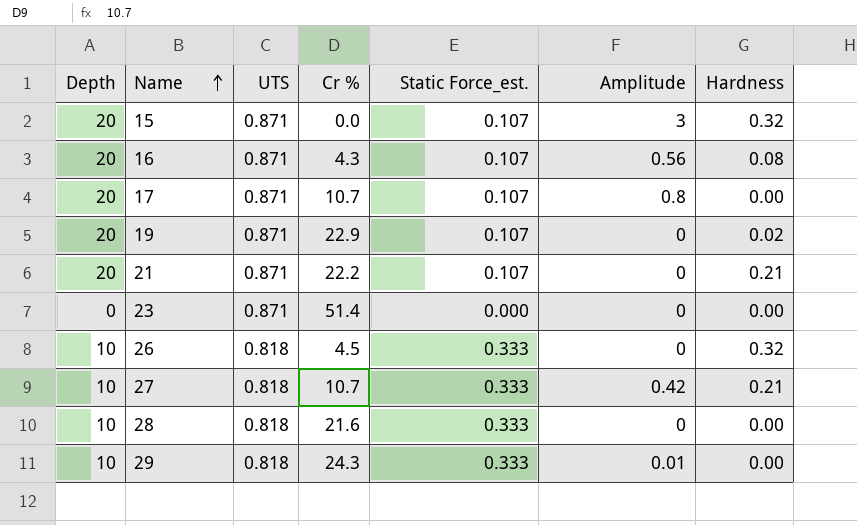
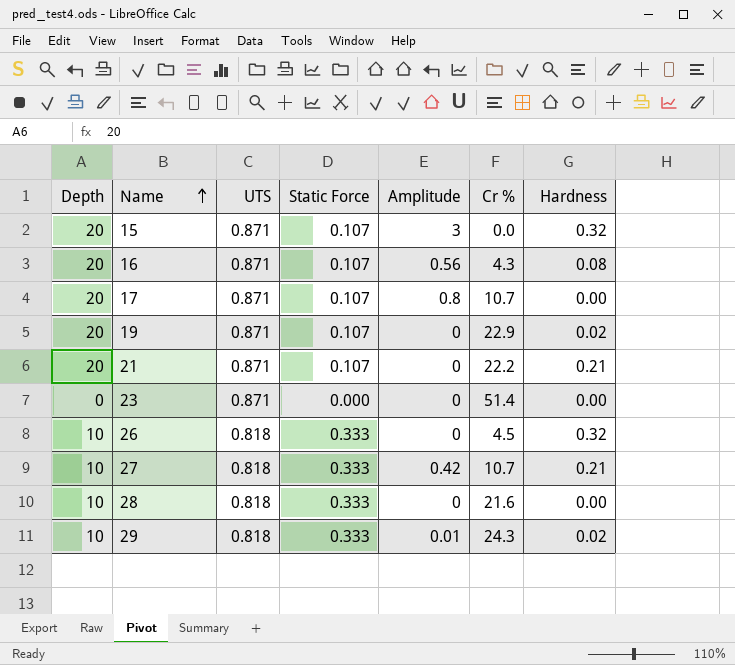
column name: Static Force_est. -> Static Force
column Cr % | position: 4 -> 6
29 | Hardness: 0.00 -> 0.02

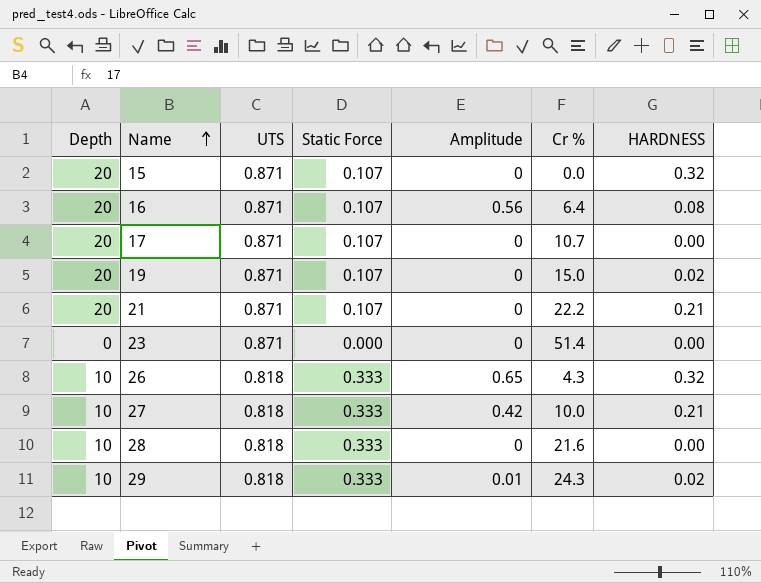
column name: Hardness -> HARDNESS
15 | Amplitude: 3 -> 0
16 | Cr %: 4.3 -> 6.4
17 | Amplitude: 0.8 -> 0
19 | Cr %: 22.9 -> 15.0
26 | Amplitude: 0 -> 0.65
26 | Cr %: 4.5 -> 4.3
27 | Cr %: 10.7 -> 10.0

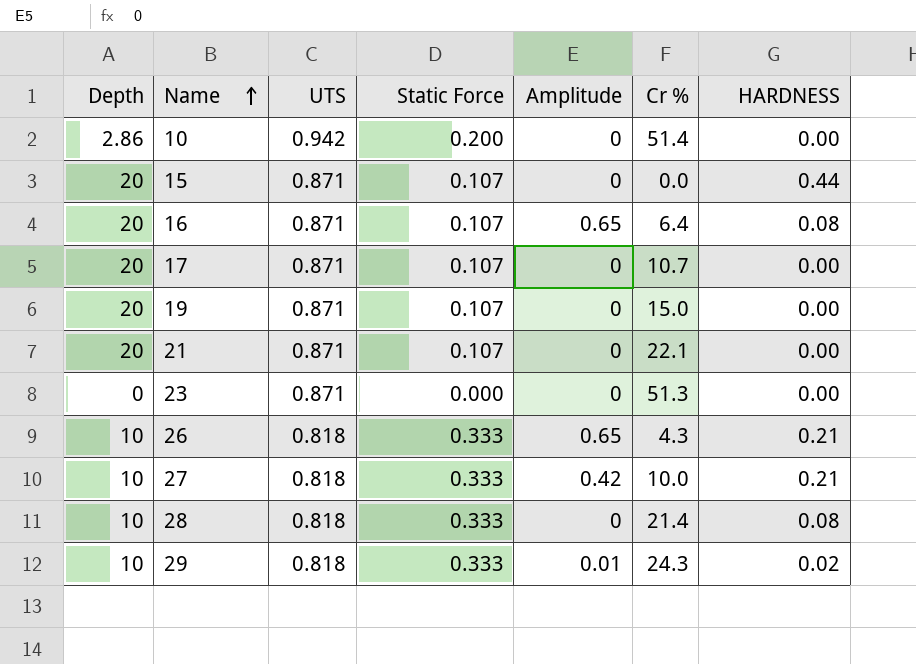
row 10: none -> 2.86 | 0.942 | 0.200 | 0 | 51.4 | 0.00
15 | HARDNESS: 0.32 -> 0.44
16 | Amplitude: 0.56 -> 0.65
19 | HARDNESS: 0.02 -> 0.00
21 | Cr %: 22.2 -> 22.1
21 | HARDNESS: 0.21 -> 0.00
23 | Cr %: 51.4 -> 51.3
26 | HARDNESS: 0.32 -> 0.21
28 | Cr %: 21.6 -> 21.4
28 | HARDNESS: 0.00 -> 0.08

